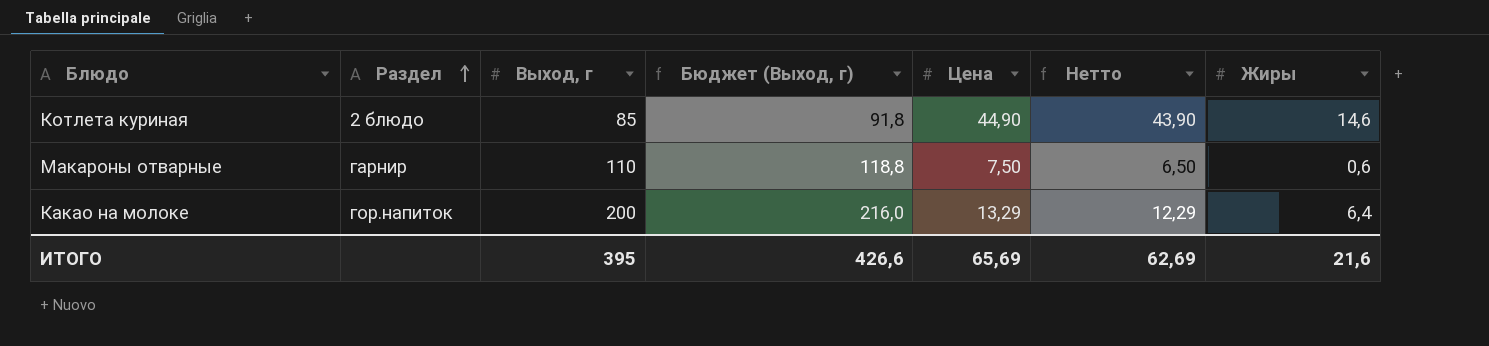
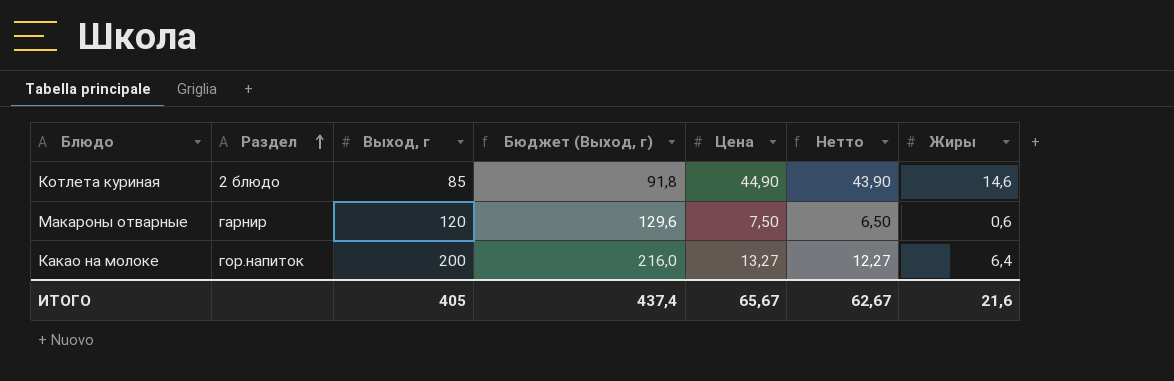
Макароны отварные | Выход, г: 110 -> 120
Макароны отварные | Бюджет (Выход, г): 118,8 -> 129,6
Какао на молоке | Цена: 13,29 -> 13,27
Какао на молоке | Нетто: 12,29 -> 12,27
ИТОГО | Выход, г: 395 -> 405
ИТОГО | Бюджет (Выход, г): 426,6 -> 437,4
ИТОГО | Цена: 65,69 -> 65,67
ИТОГО | Нетто: 62,69 -> 62,67

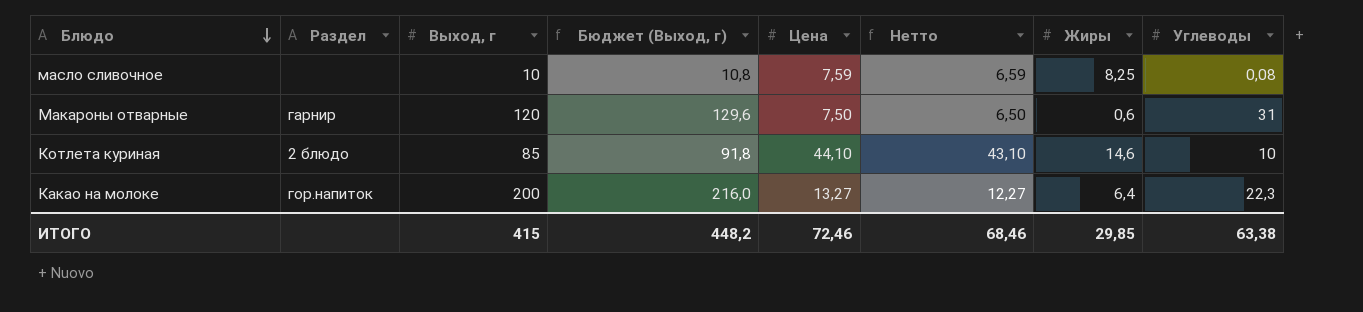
row order: Раздел ascending -> Блюдо descending
column Углеводы | position: none -> 8
row масло сливочное: none -> none | 10 | 10,8 | 7,59 | 6,59 | 8,25 | 0,08
Котлета куриная | Цена: 44,90 -> 44,10
Котлета куриная | Нетто: 43,90 -> 43,10
ИТОГО | Выход, г: 405 -> 415
ИТОГО | Бюджет (Выход, г): 437,4 -> 448,2
ИТОГО | Цена: 65,67 -> 72,46
ИТОГО | Нетто: 62,67 -> 68,46
ИТОГО | Жиры: 21,6 -> 29,85

